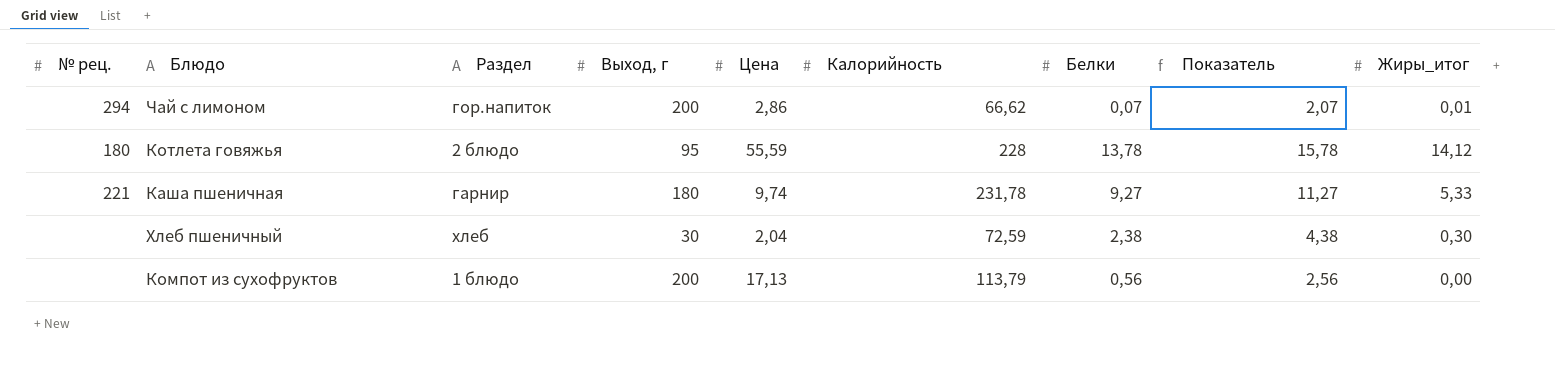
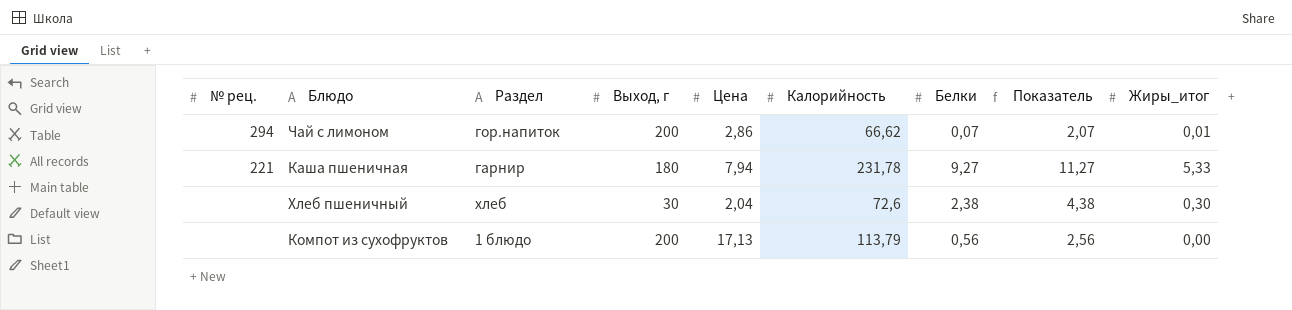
row Котлета говяжья: 180 | 2 блюдо | 95 | 55,59 | 228 | 13,78 | 15,78 | 14,12 -> none
Каша пшеничная | Цена: 9,74 -> 7,94
Хлеб пшеничный | Калорийность: 72,59 -> 72,6

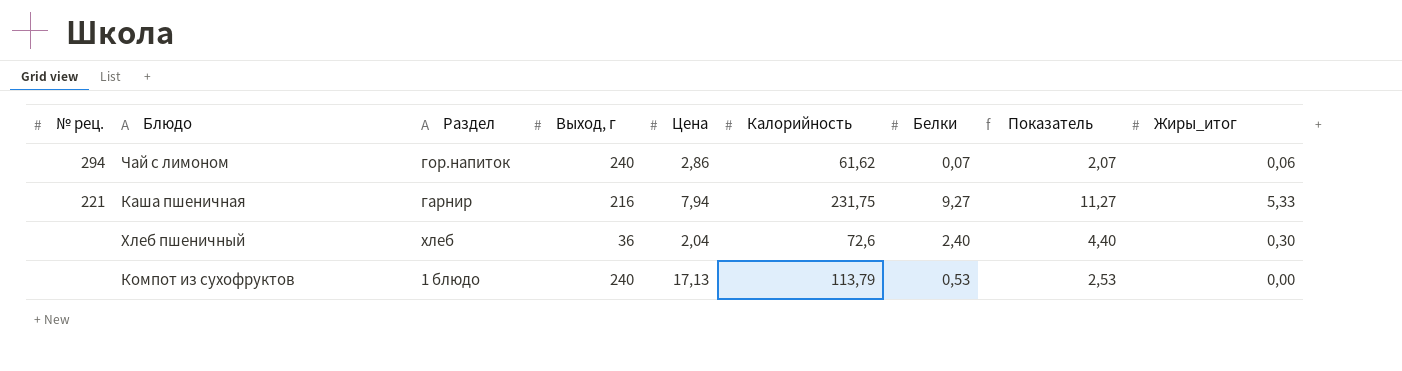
Чай с лимоном | Выход, г: 200 -> 240
Чай с лимоном | Калорийность: 66,62 -> 61,62
Чай с лимоном | Жиры_итог: 0,01 -> 0,06
Каша пшеничная | Выход, г: 180 -> 216
Каша пшеничная | Калорийность: 231,78 -> 231,75
Хлеб пшеничный | Выход, г: 30 -> 36
Хлеб пшеничный | Белки: 2,38 -> 2,40
Хлеб пшеничный | Показатель: 4,38 -> 4,40
Компот из сухофруктов | Выход, г: 200 -> 240
Компот из сухофруктов | Белки: 0,56 -> 0,53
Компот из сухофруктов | Показатель: 2,56 -> 2,53

